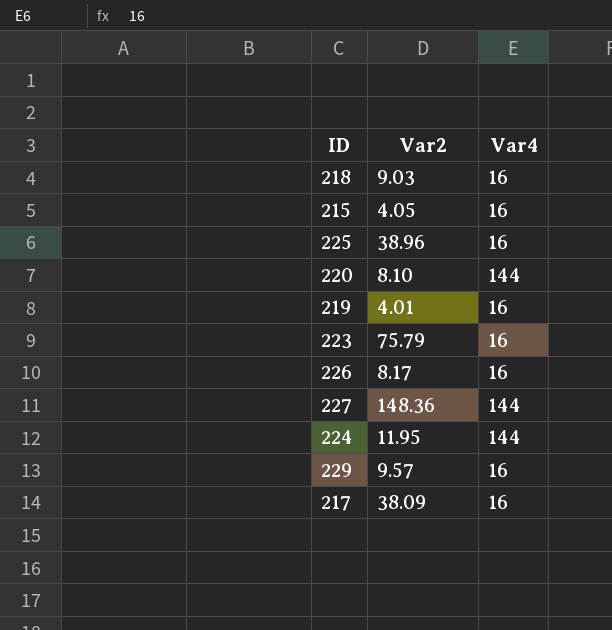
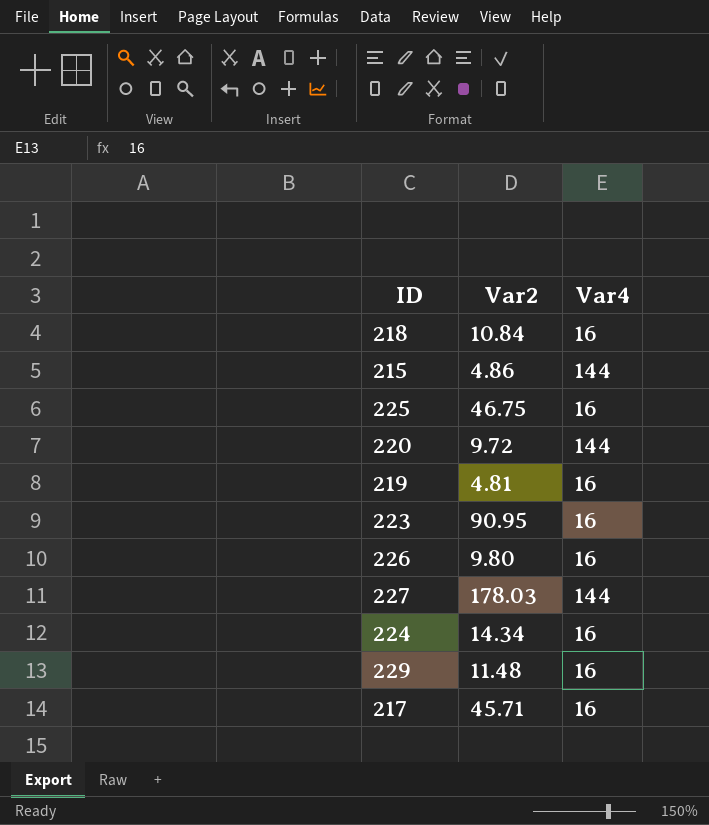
218 | Var2: 9.03 -> 10.84
215 | Var2: 4.05 -> 4.86
215 | Var4: 16 -> 144
225 | Var2: 38.96 -> 46.75
220 | Var2: 8.10 -> 9.72
219 | Var2: 4.01 -> 4.81
223 | Var2: 75.79 -> 90.95
226 | Var2: 8.17 -> 9.80
227 | Var2: 148.36 -> 178.03
224 | Var2: 11.95 -> 14.34
224 | Var4: 144 -> 16
229 | Var2: 9.57 -> 11.48
217 | Var2: 38.09 -> 45.71

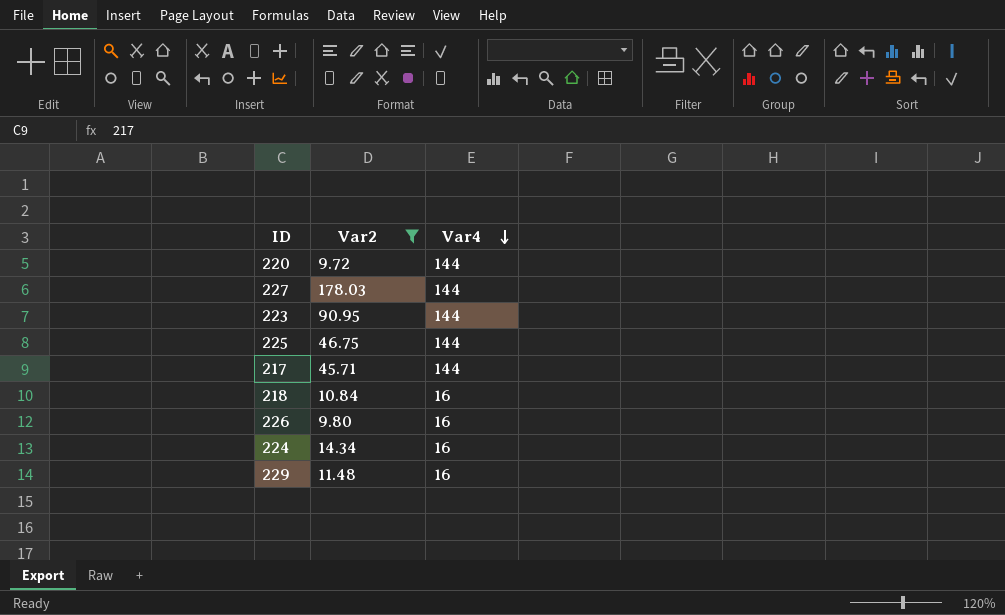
filter: none -> Var2 >= 9.72
row order: none -> Var4 descending
223 | Var4: 16 -> 144
225 | Var4: 16 -> 144
217 | Var4: 16 -> 144

